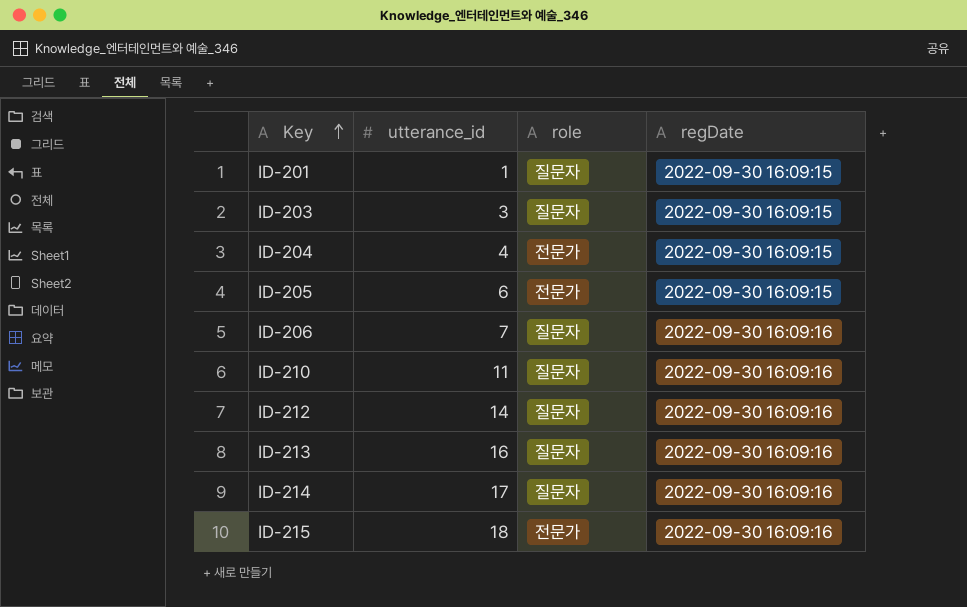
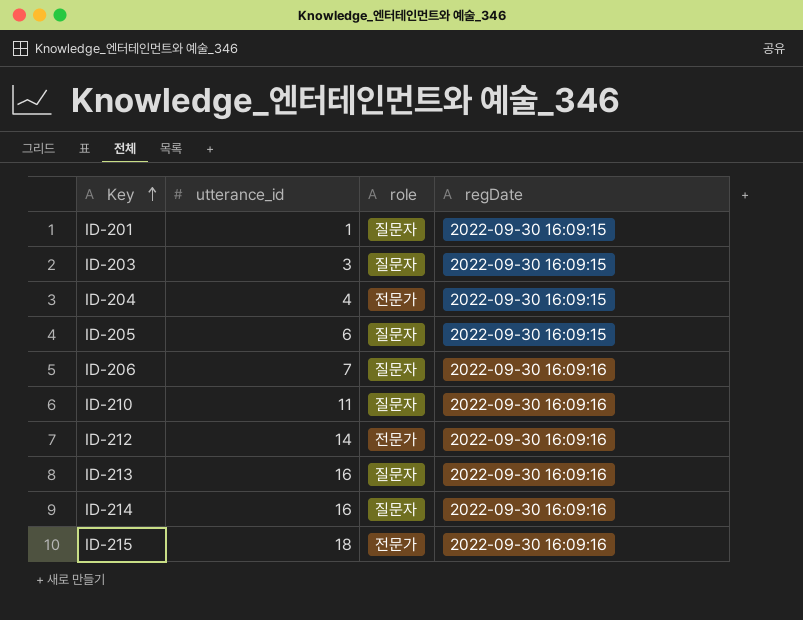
ID-205 | role: 전문가 -> 질문자
ID-212 | role: 질문자 -> 전문가
ID-214 | utterance_id: 17 -> 16

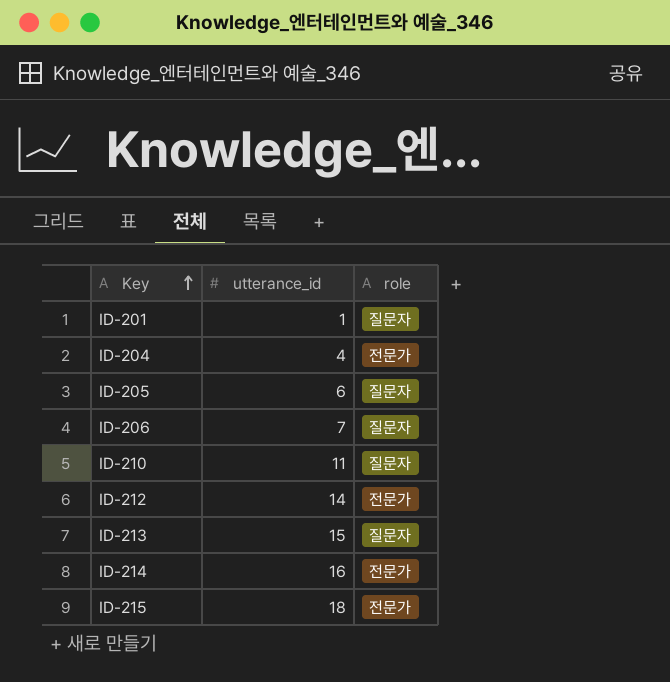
column regDate | position: 4 -> none
row ID-203: 3 | 질문자 | 2022-09-30 16:09:15 -> none
ID-213 | utterance_id: 16 -> 15
ID-214 | role: 질문자 -> 전문가

